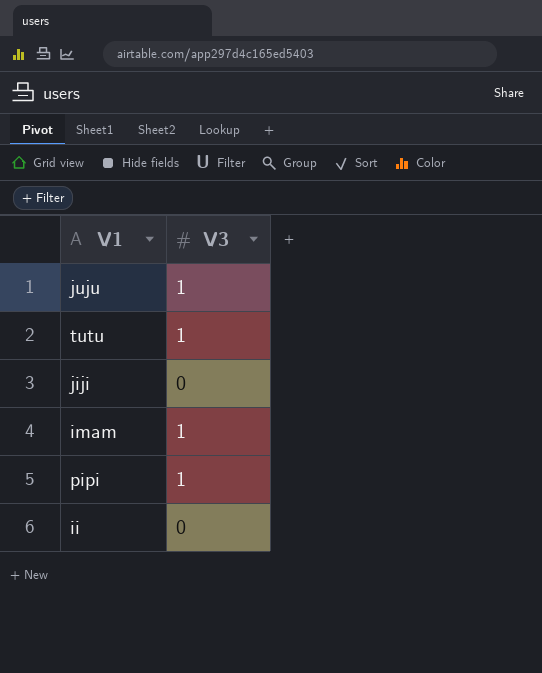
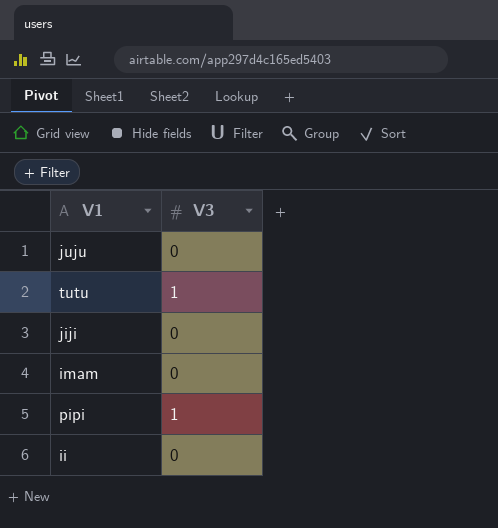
juju | V3: 1 -> 0
imam | V3: 1 -> 0

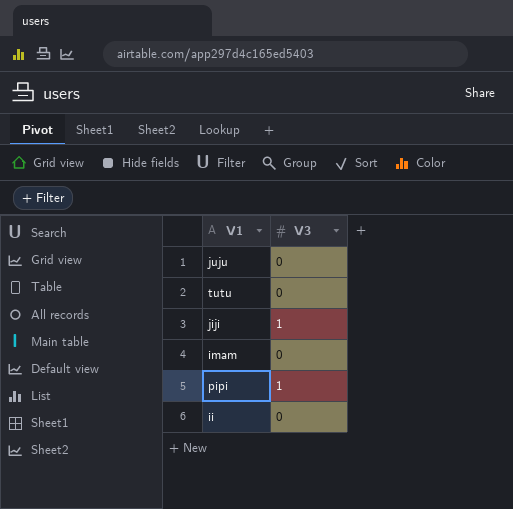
tutu | V3: 1 -> 0
jiji | V3: 0 -> 1

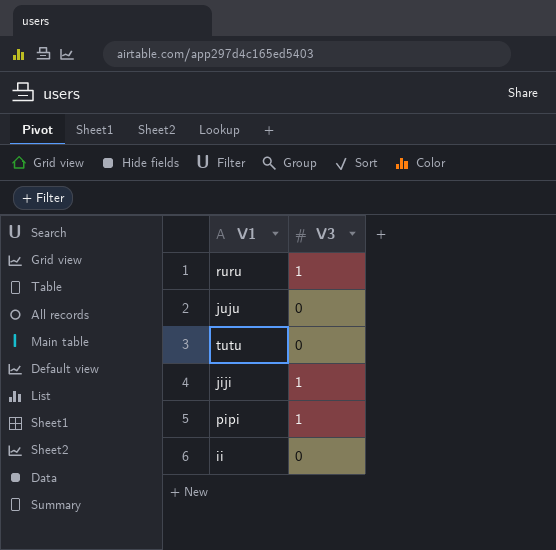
row imam: 0 -> none
row ruru: none -> 1

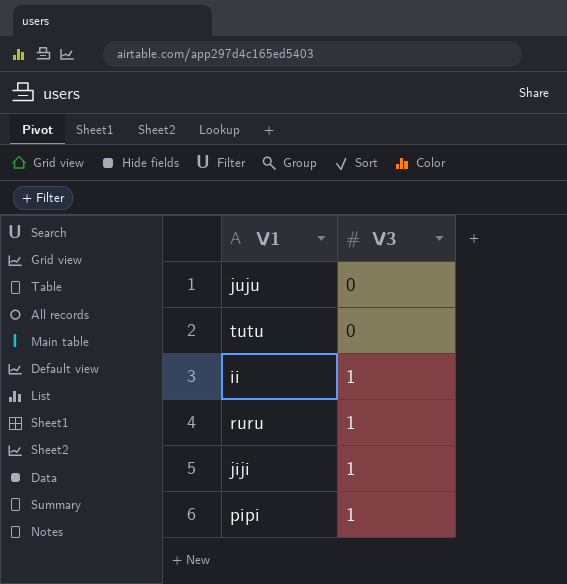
row order: none -> V3 ascending
ii | V3: 0 -> 1

